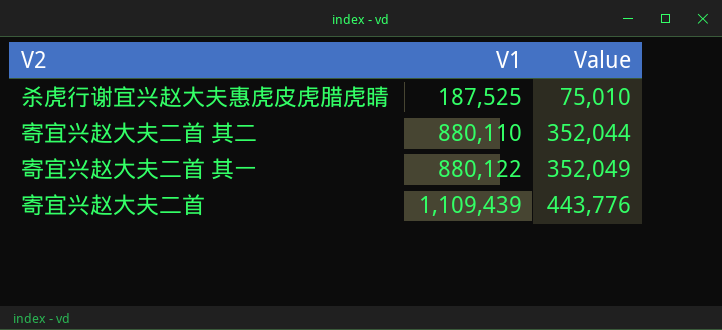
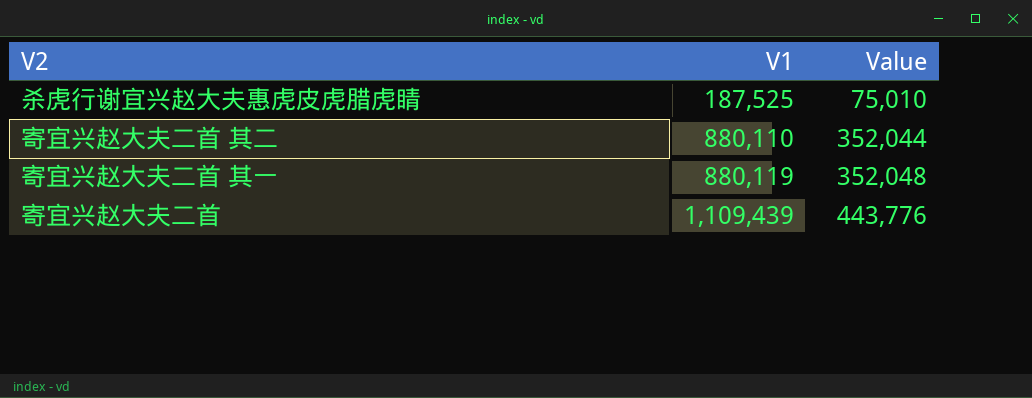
寄宜兴赵大夫二首 其一 | V1: 880,122 -> 880,119
寄宜兴赵大夫二首 其一 | Value: 352,049 -> 352,048

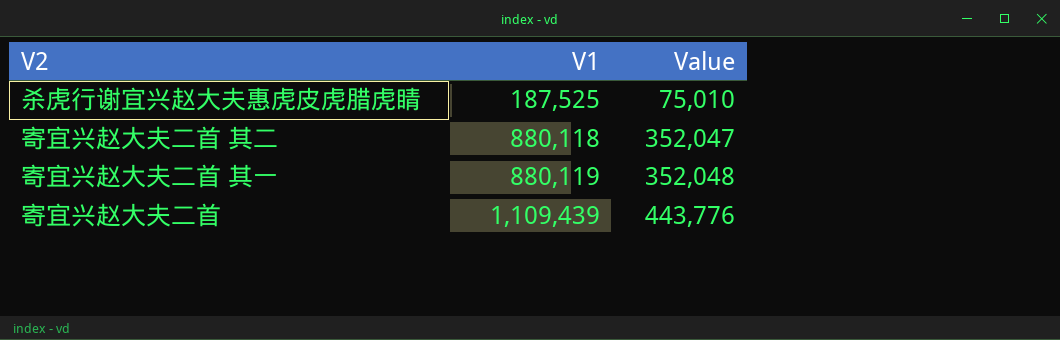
寄宜兴赵大夫二首 其二 | V1: 880,110 -> 880,118
寄宜兴赵大夫二首 其二 | Value: 352,044 -> 352,047

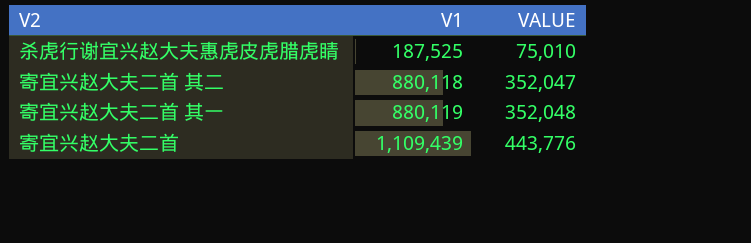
column name: Value -> VALUE

